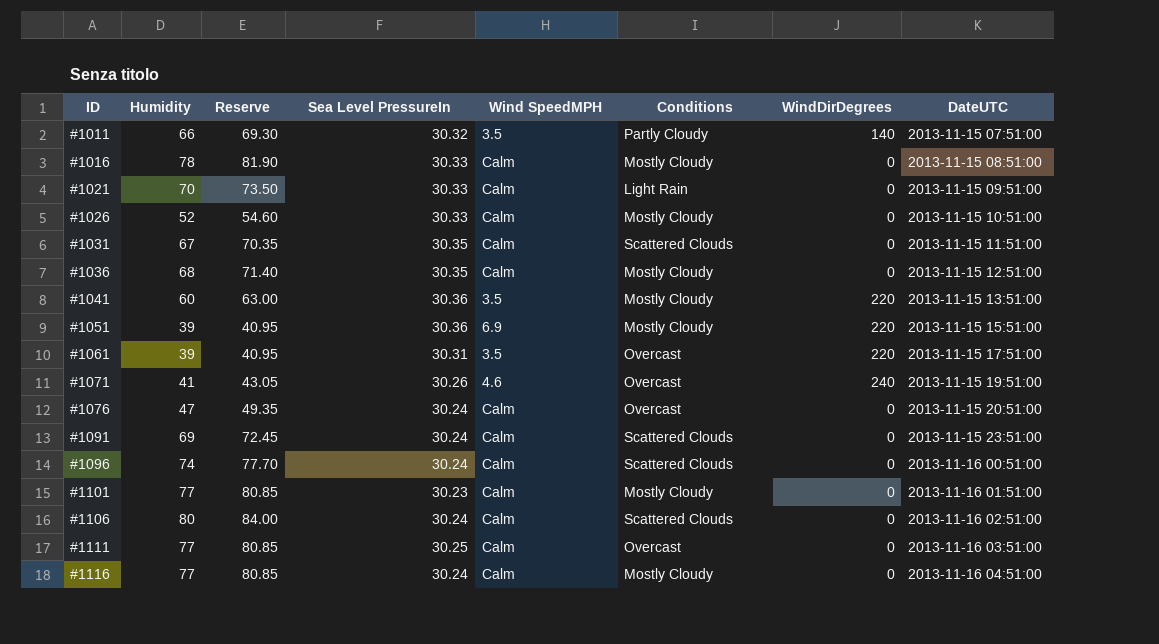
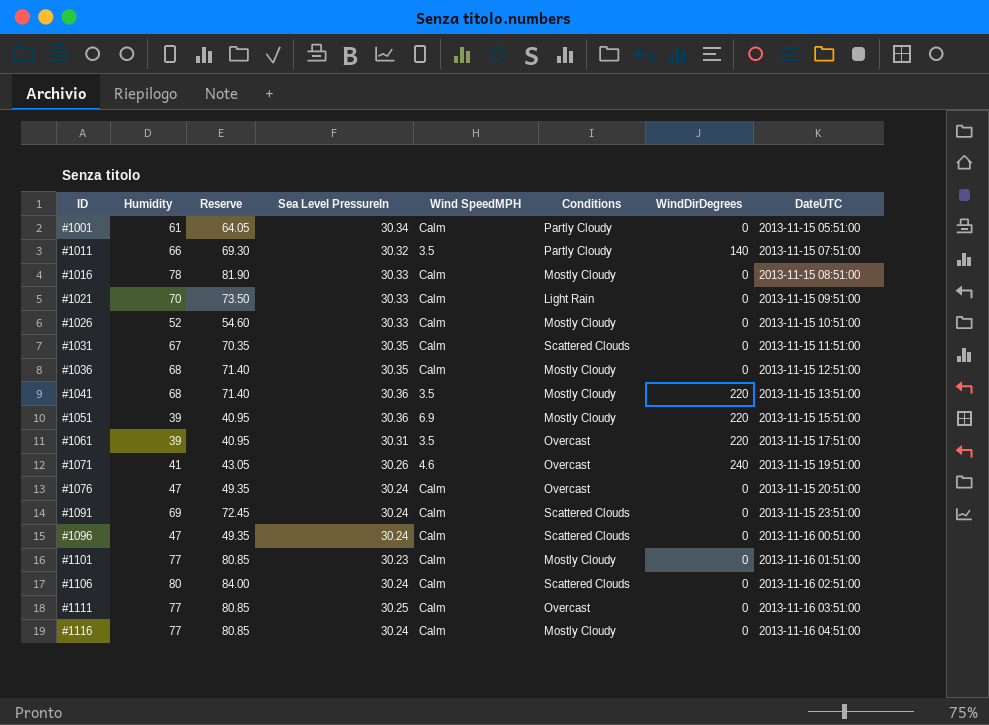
row #1001: none -> 61 | 64.05 | 30.34 | Calm | Partly Cloudy | 0 | 2013-11-15 05:51:00
#1041 | Humidity: 60 -> 68
#1041 | Reserve: 63.00 -> 71.40
#1096 | Humidity: 74 -> 47
#1096 | Reserve: 77.70 -> 49.35

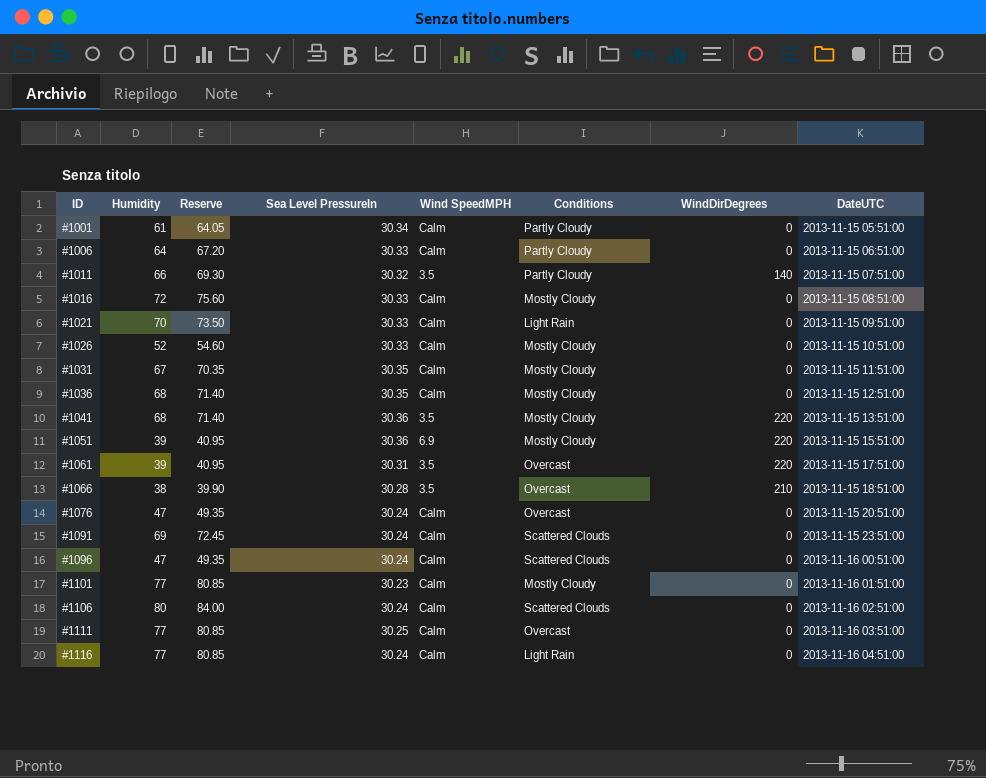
row #1071: 41 | 43.05 | 30.26 | 4.6 | Overcast | 240 | 2013-11-15 19:51:00 -> none
row #1006: none -> 64 | 67.20 | 30.33 | Calm | Partly Cloudy | 0 | 2013-11-15 06:51:00
#1016 | Humidity: 78 -> 72
#1016 | Reserve: 81.90 -> 75.60
#1031 | Conditions: Scattered Clouds -> Mostly Cloudy
row #1066: none -> 38 | 39.90 | 30.28 | 3.5 | Overcast | 210 | 2013-11-15 18:51:00
#1116 | Conditions: Mostly Cloudy -> Light Rain

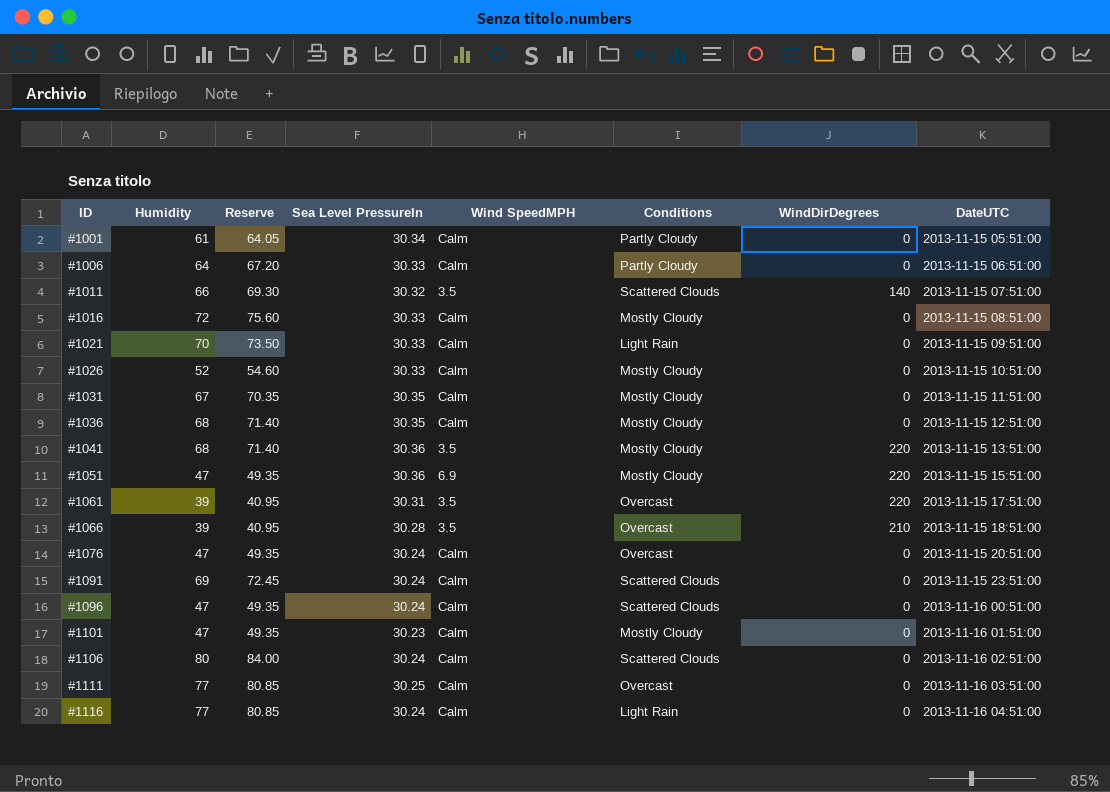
#1011 | Conditions: Partly Cloudy -> Scattered Clouds
#1051 | Humidity: 39 -> 47
#1051 | Reserve: 40.95 -> 49.35
#1066 | Humidity: 38 -> 39
#1066 | Reserve: 39.90 -> 40.95
#1101 | Humidity: 77 -> 47
#1101 | Reserve: 80.85 -> 49.35

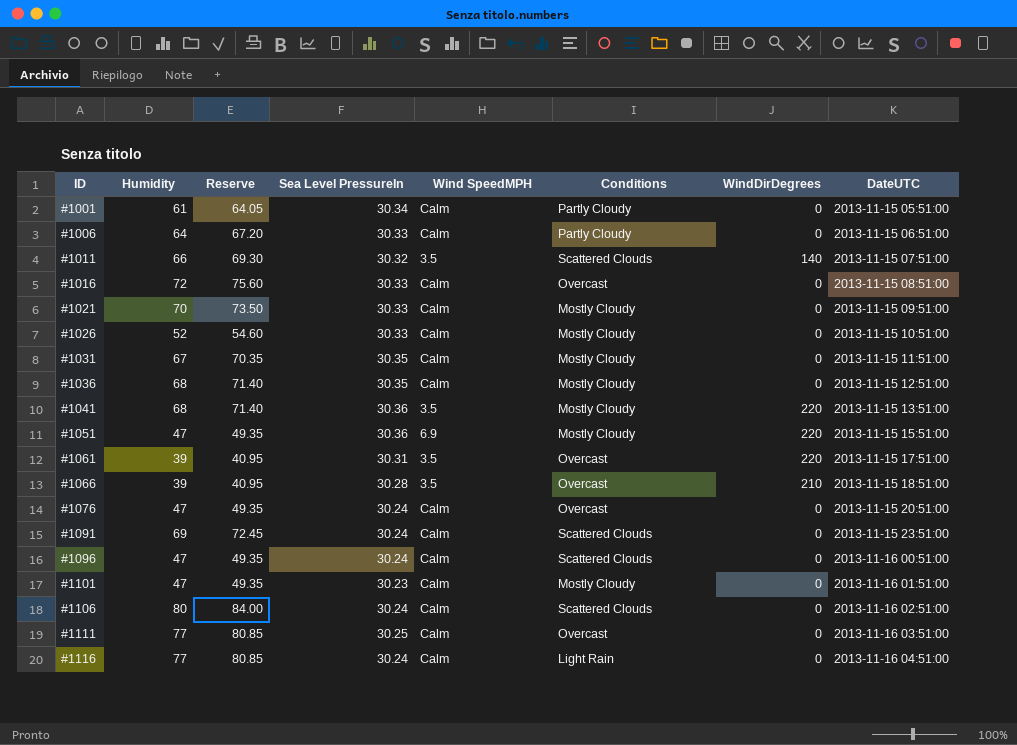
#1016 | Conditions: Mostly Cloudy -> Overcast
#1021 | Conditions: Light Rain -> Mostly Cloudy

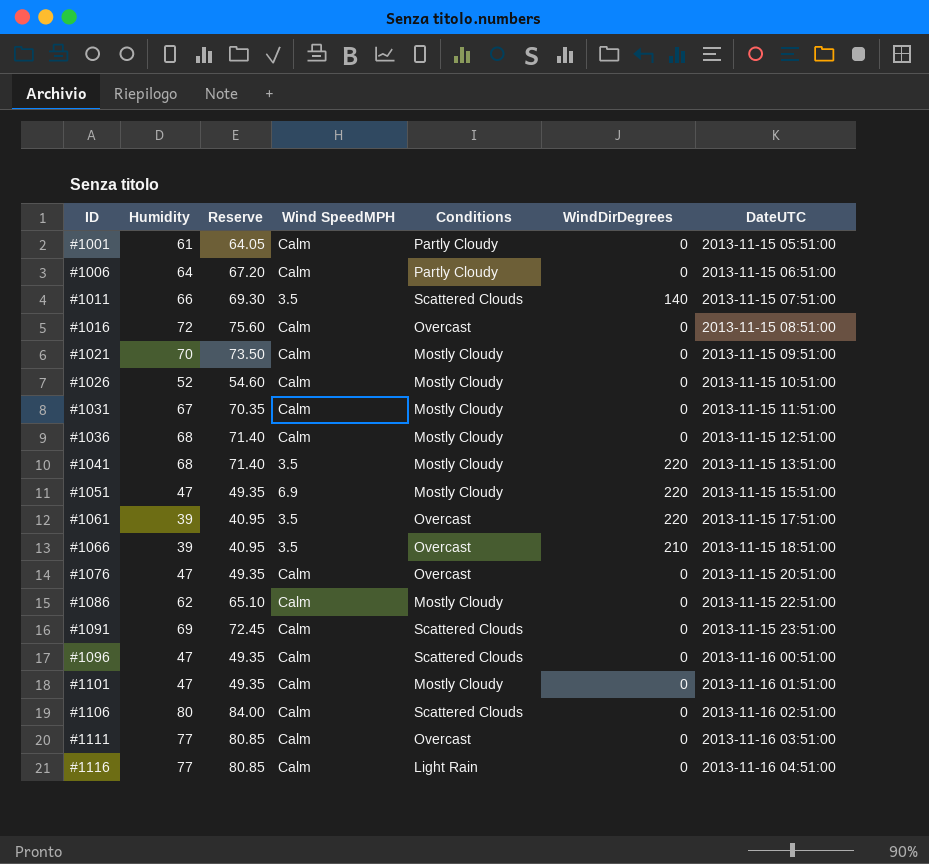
column Sea Level PressureIn | position: 4 -> none
row #1086: none -> 62 | 65.10 | Calm | Mostly Cloudy | 0 | 2013-11-15 22:51:00

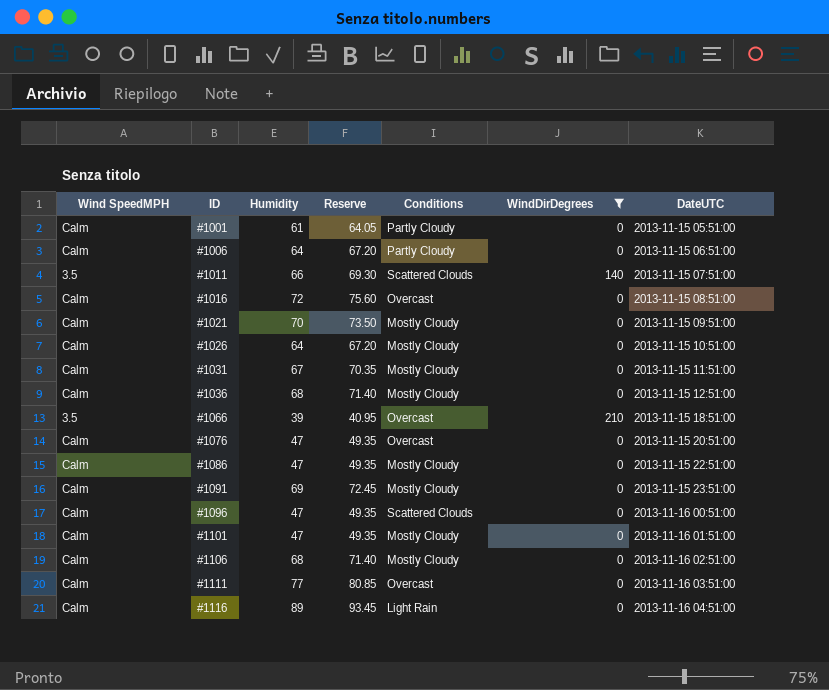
filter: none -> WindDirDegrees != 220
column Wind SpeedMPH | position: 4 -> 1
#1026 | Humidity: 52 -> 64
#1026 | Reserve: 54.60 -> 67.20
#1086 | Humidity: 62 -> 47
#1086 | Reserve: 65.10 -> 49.35
#1091 | Conditions: Scattered Clouds -> Mostly Cloudy
#1106 | Humidity: 80 -> 68
#1106 | Reserve: 84.00 -> 71.40
#1106 | Conditions: Scattered Clouds -> Mostly Cloudy
#1116 | Humidity: 77 -> 89
#1116 | Reserve: 80.85 -> 93.45

